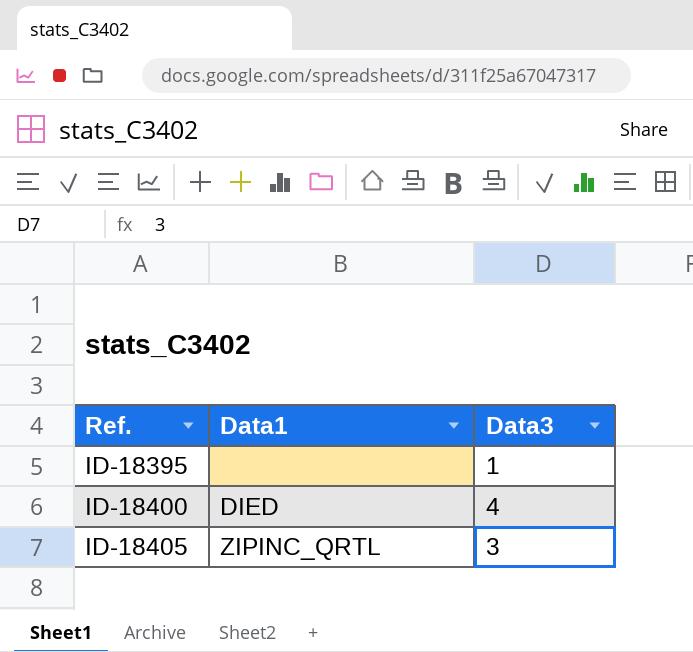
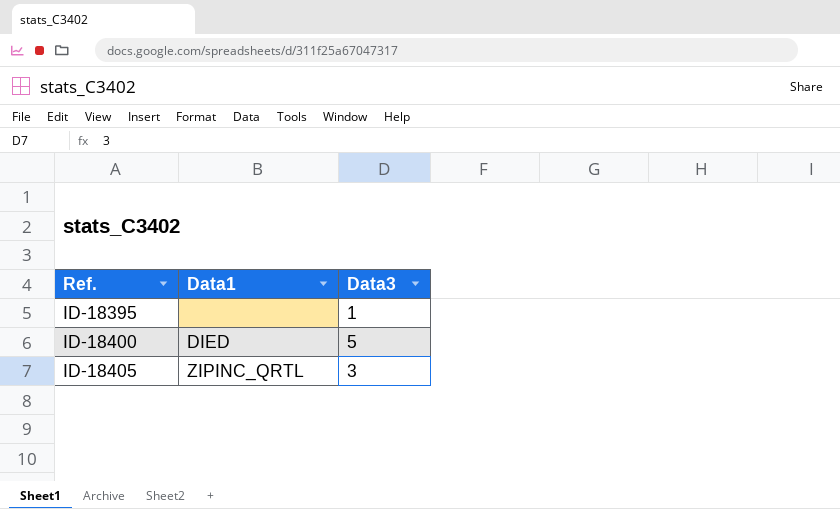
ID-18400 | Data3: 4 -> 5

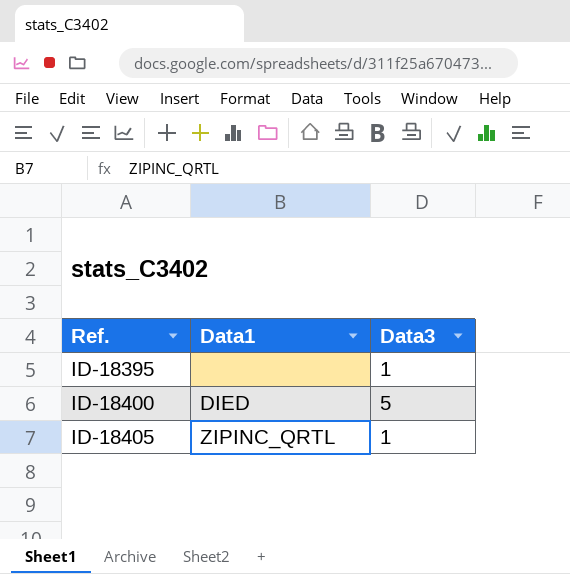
ID-18405 | Data3: 3 -> 1

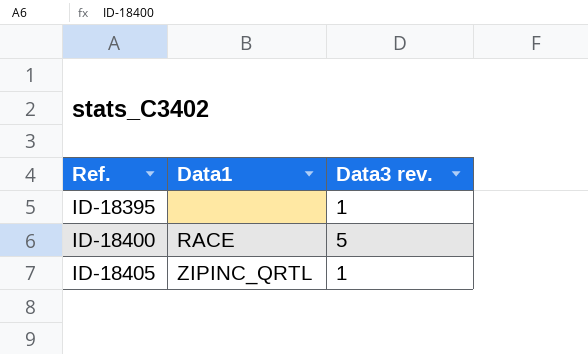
column name: Data3 -> Data3 rev.
ID-18400 | Data1: DIED -> RACE

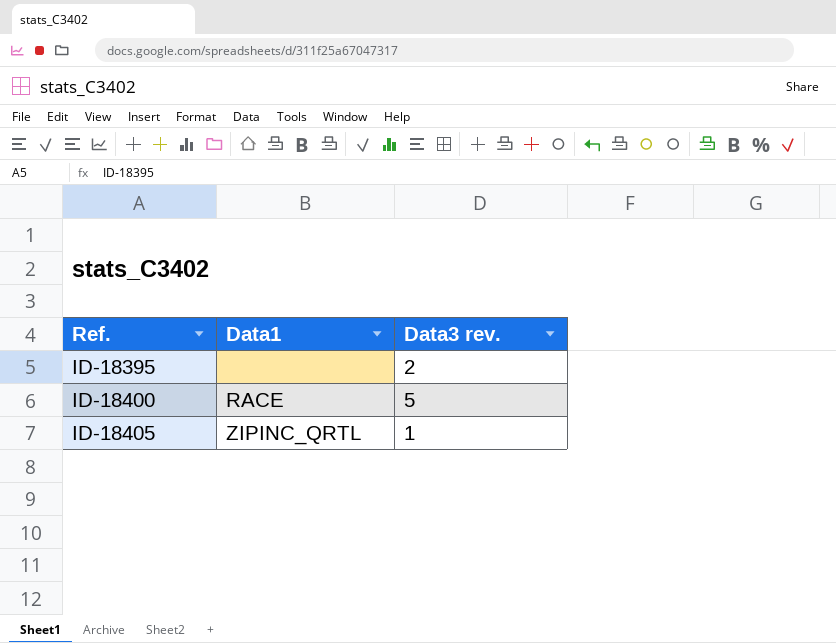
ID-18395 | Data3 rev.: 1 -> 2

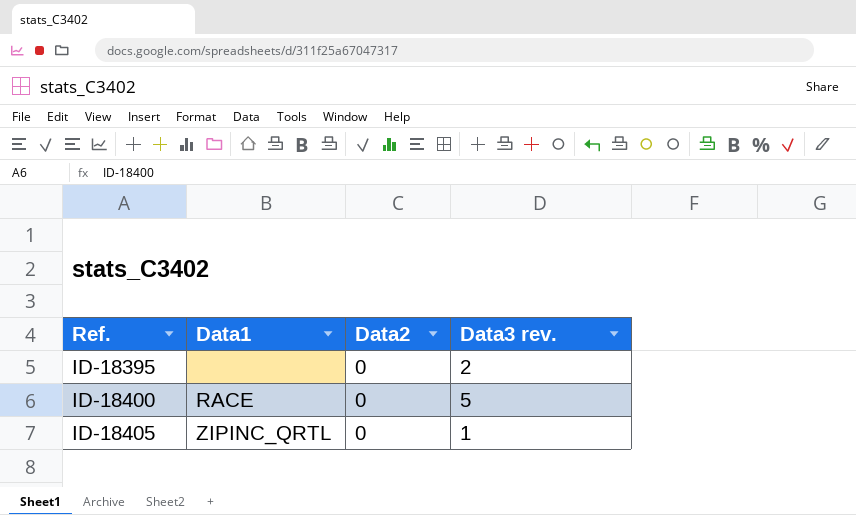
column Data2 | position: none -> 3

